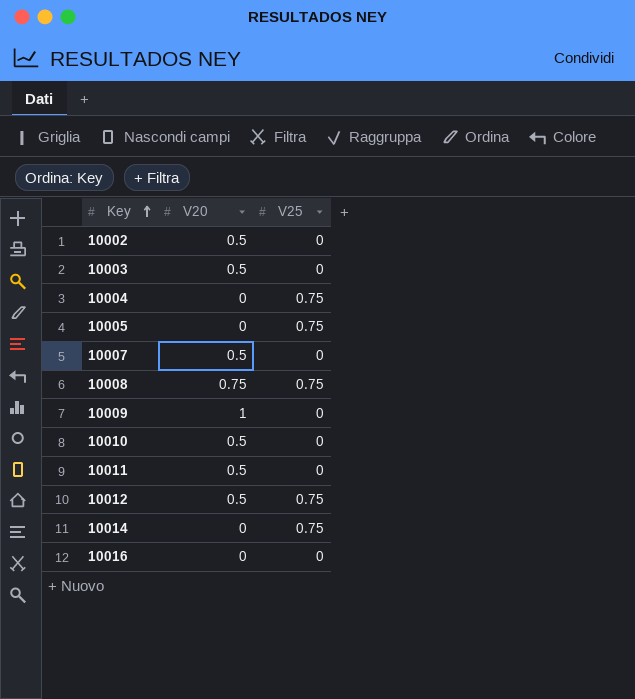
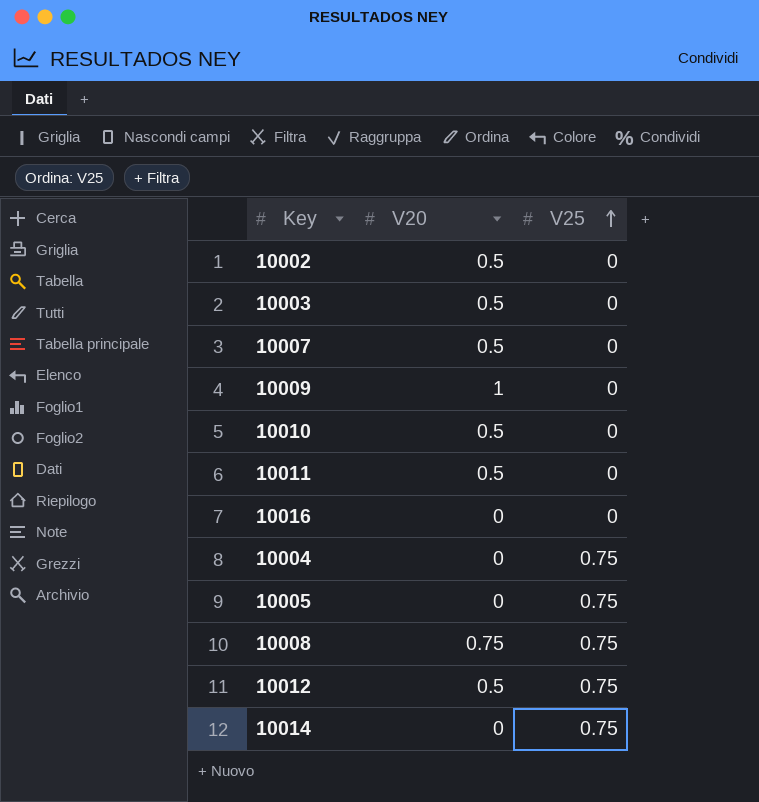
row order: Key ascending -> V25 ascending

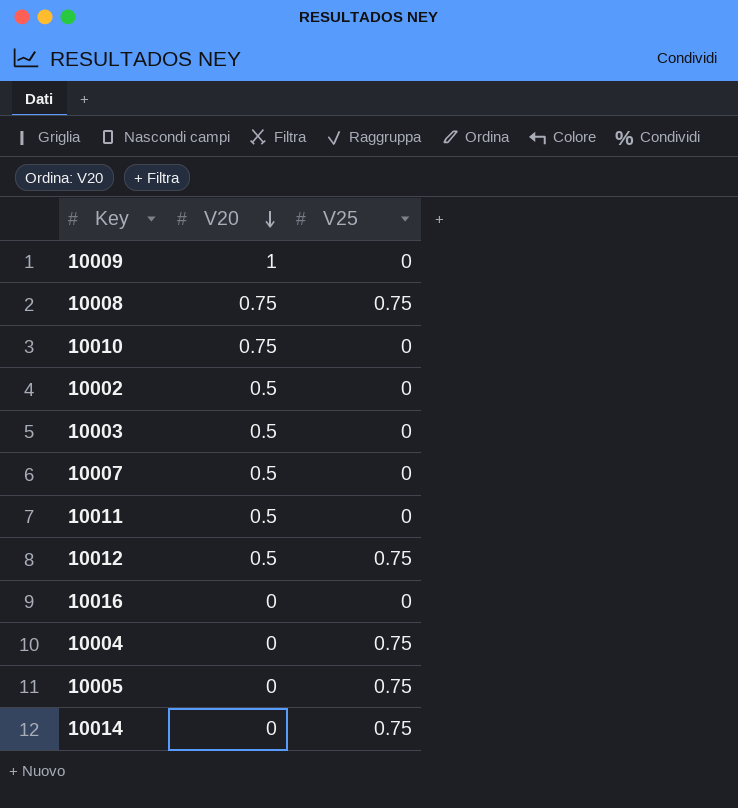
row order: V25 ascending -> V20 descending
10010 | V20: 0.5 -> 0.75

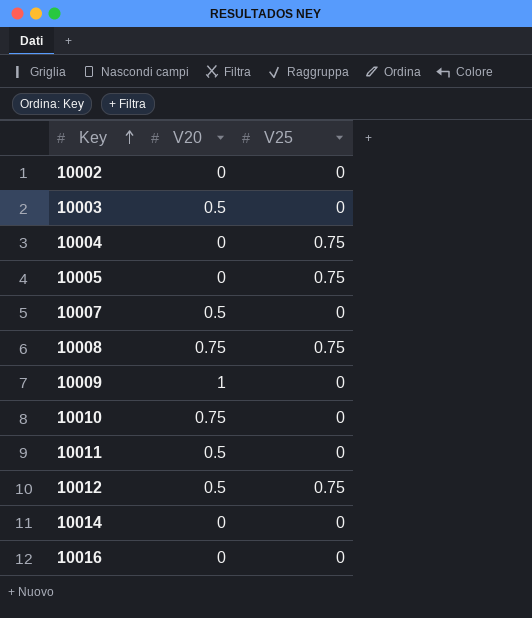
row order: V20 descending -> Key ascending
10002 | V20: 0.5 -> 0
10014 | V25: 0.75 -> 0

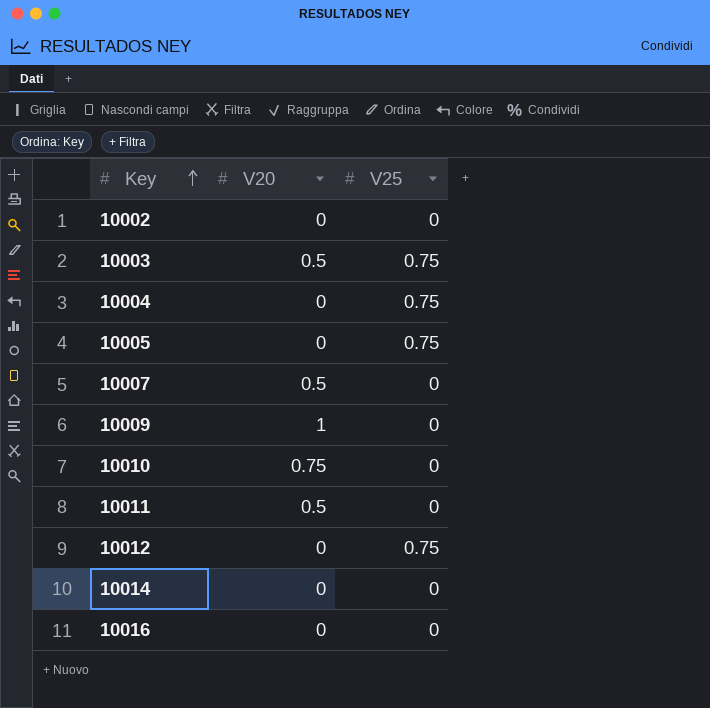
row 10008: 0.75 | 0.75 -> none
10003 | V25: 0 -> 0.75
10012 | V20: 0.5 -> 0

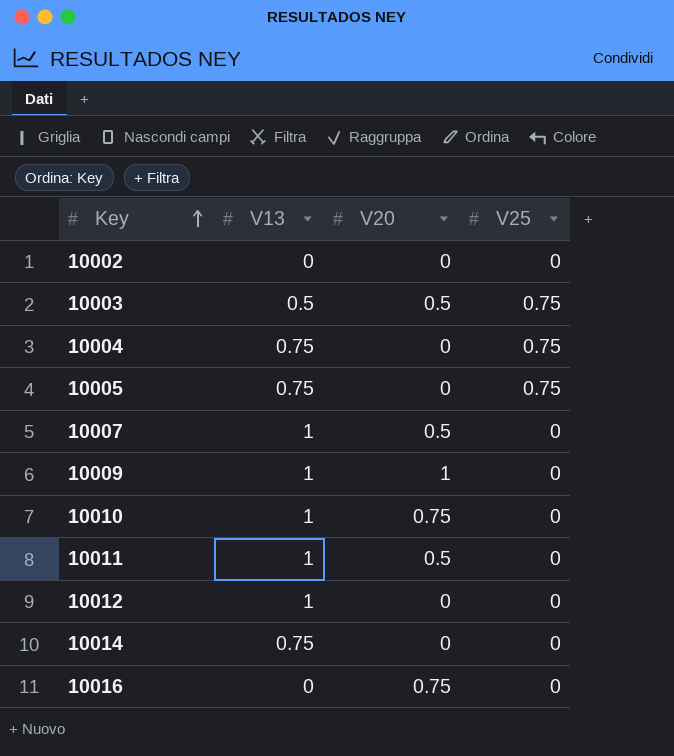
column V13 | position: none -> 2
10012 | V25: 0.75 -> 0
10016 | V20: 0 -> 0.75

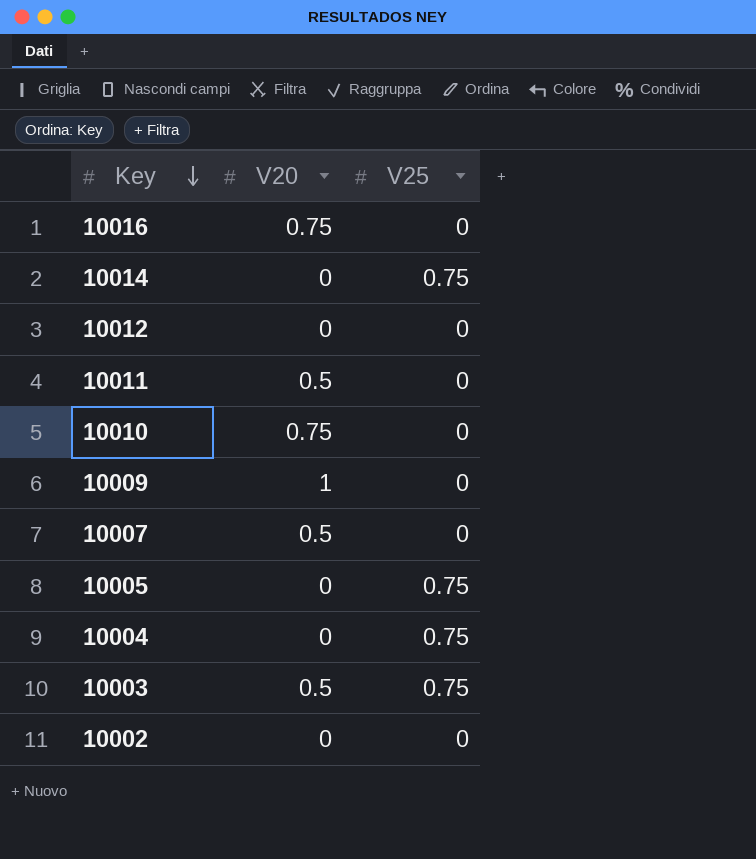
row order: Key ascending -> Key descending
column V13 | position: 2 -> none
10014 | V25: 0 -> 0.75

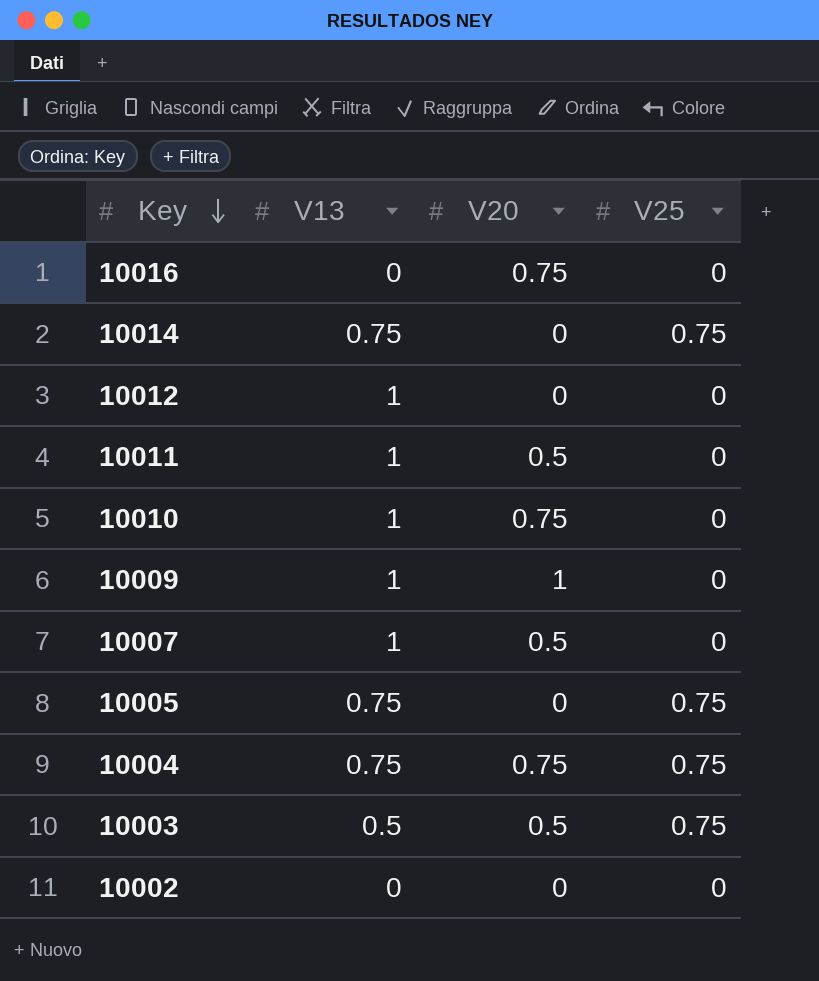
column V13 | position: none -> 2
10004 | V20: 0 -> 0.75

